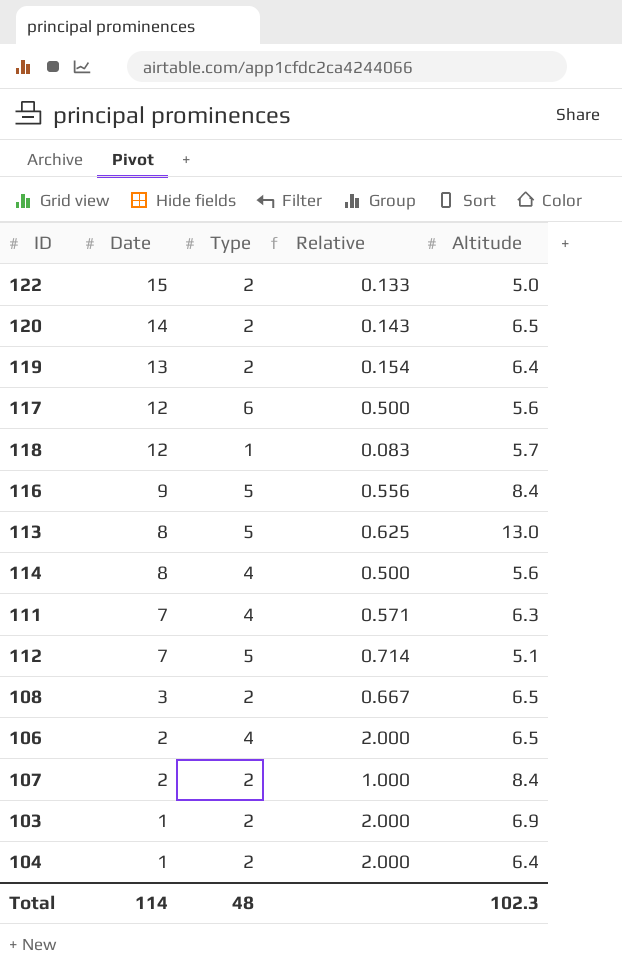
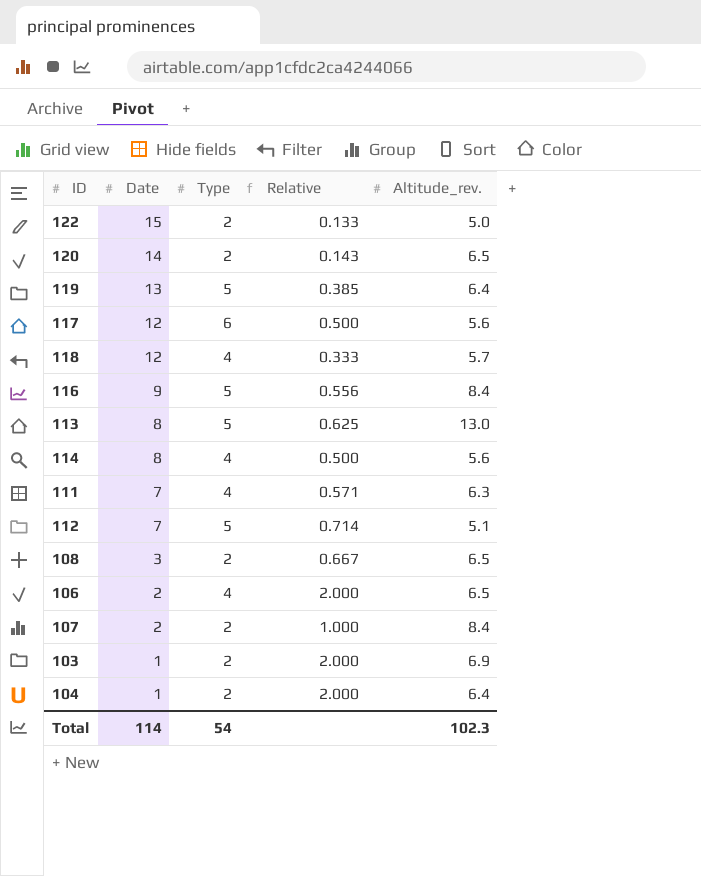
column name: Altitude -> Altitude_rev.
119 | Type: 2 -> 5
119 | Relative: 0.154 -> 0.385
118 | Type: 1 -> 4
118 | Relative: 0.083 -> 0.333
Total | Type: 48 -> 54

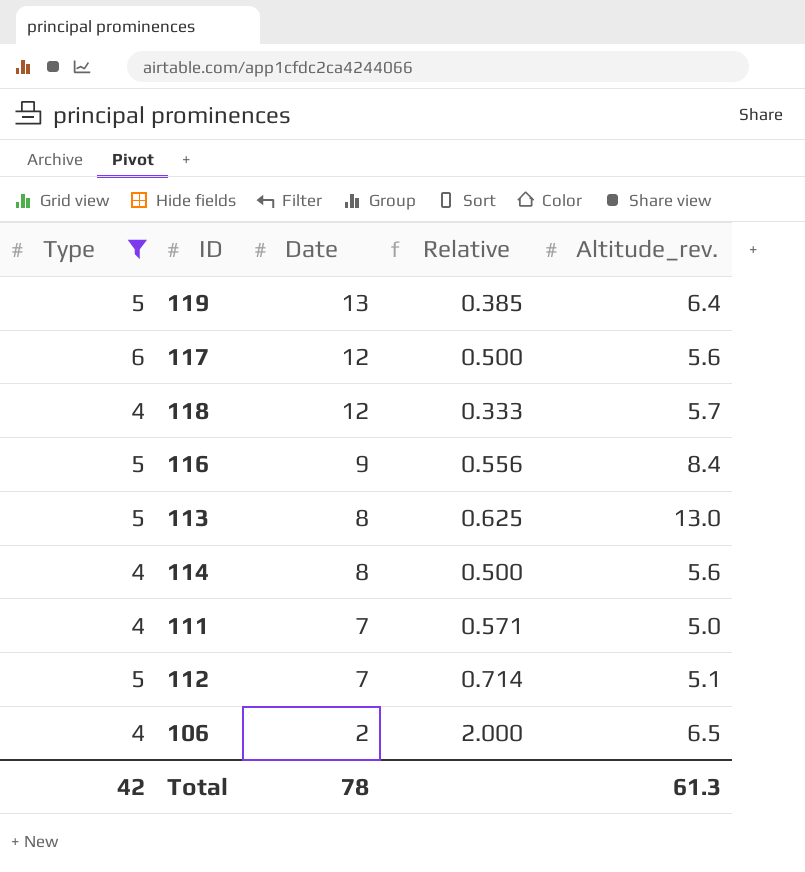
filter: none -> Type != 2
column Type | position: 3 -> 1
111 | Altitude_rev.: 6.3 -> 5.0
Total | Type: 54 -> 42
Total | Date: 114 -> 78
Total | Altitude_rev.: 102.3 -> 61.3

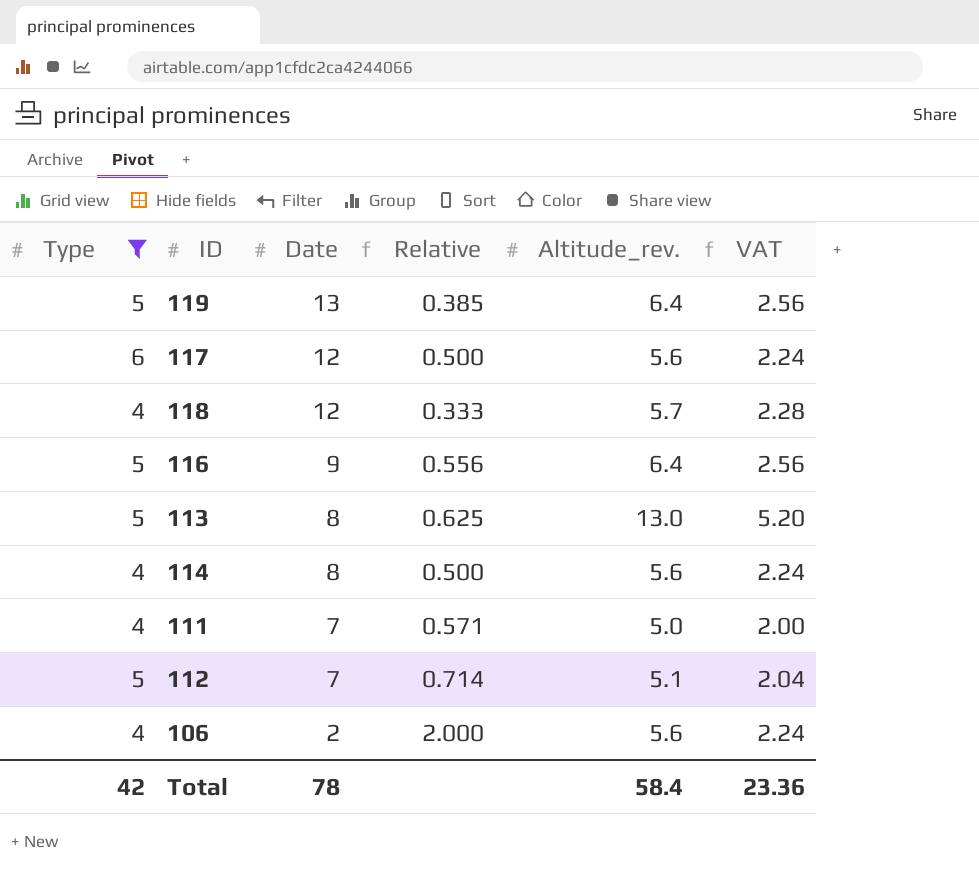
column VAT | formula: none -> [Altitude_rev.] * 0.4
116 | Altitude_rev.: 8.4 -> 6.4
106 | Altitude_rev.: 6.5 -> 5.6
Total | Altitude_rev.: 61.3 -> 58.4

